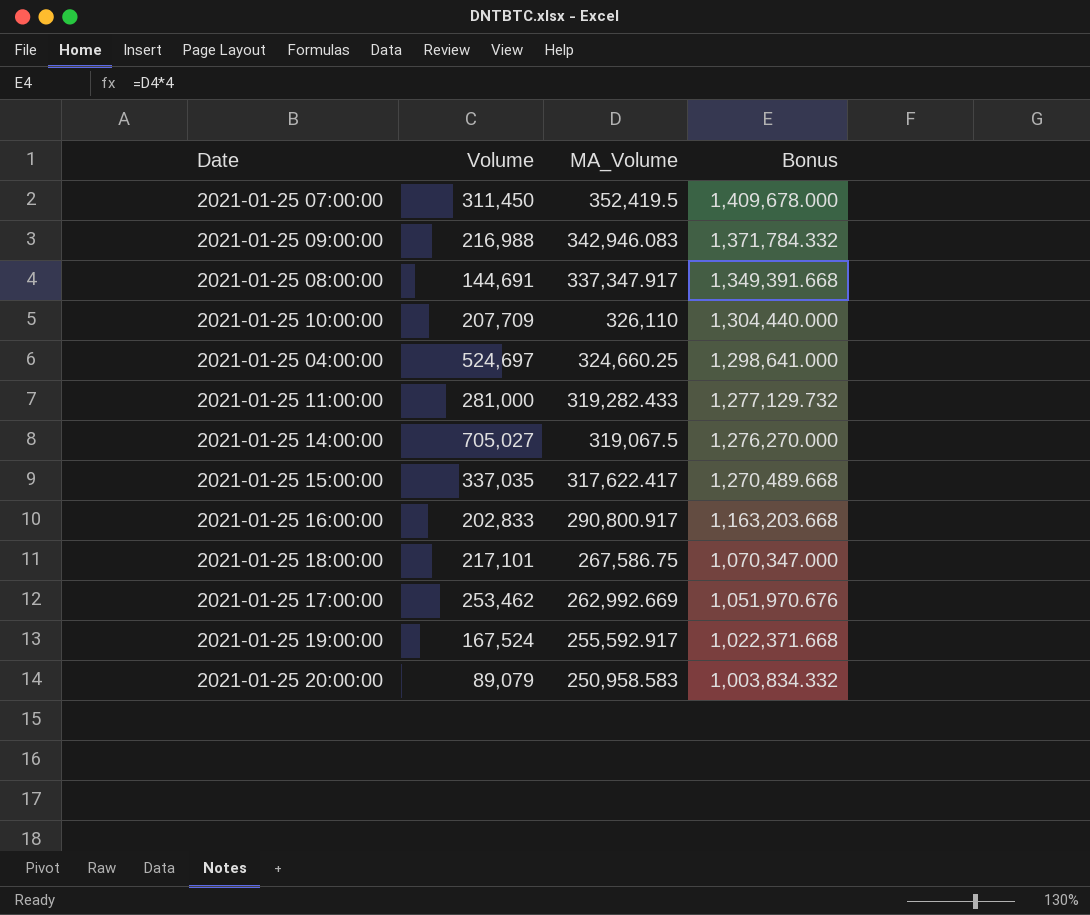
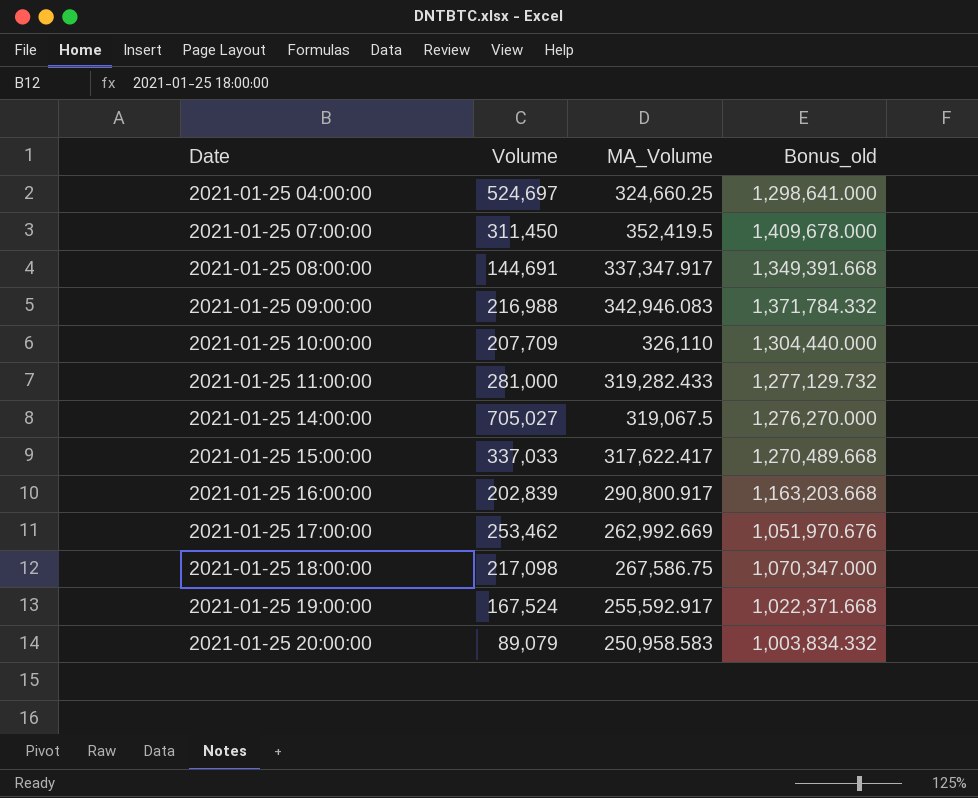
row order: MA_Volume descending -> Date ascending
column name: Bonus -> Bonus_old
2021-01-25 15:00:00 | Volume: 337,035 -> 337,033
2021-01-25 16:00:00 | Volume: 202,833 -> 202,839
2021-01-25 18:00:00 | Volume: 217,101 -> 217,098

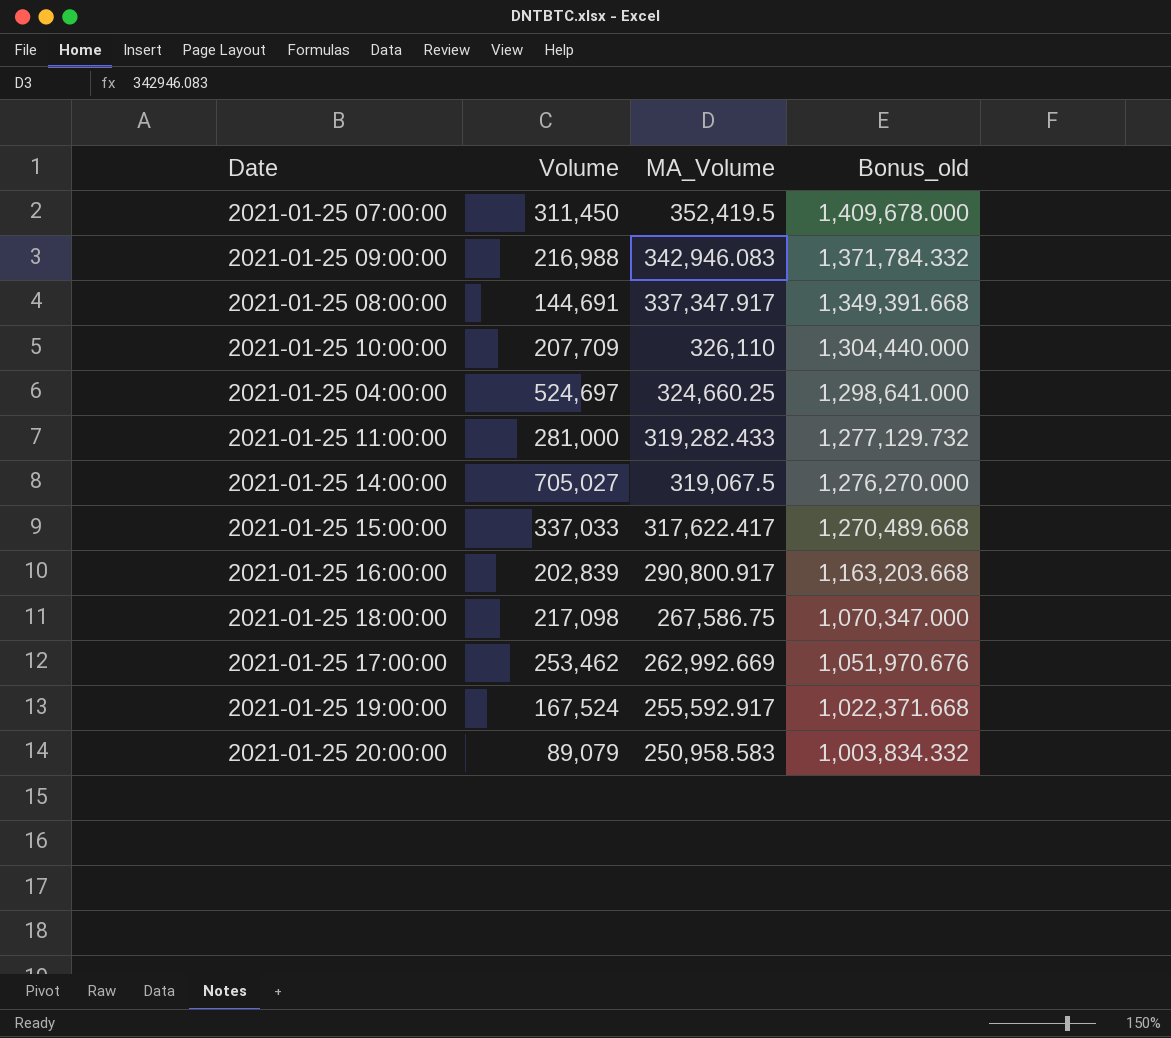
row order: Date ascending -> MA_Volume descending

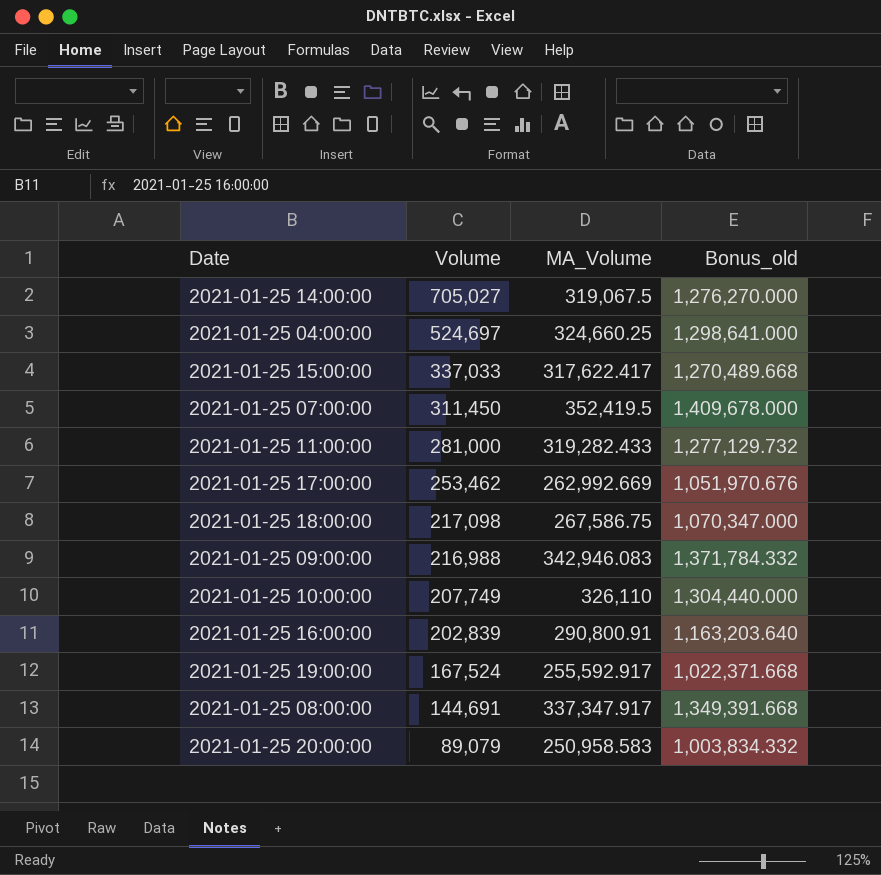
row order: MA_Volume descending -> Volume descending
2021-01-25 10:00:00 | Volume: 207,709 -> 207,749
2021-01-25 16:00:00 | MA_Volume: 290,800.917 -> 290,800.91
2021-01-25 16:00:00 | Bonus_old: 1,163,203.668 -> 1,163,203.640

